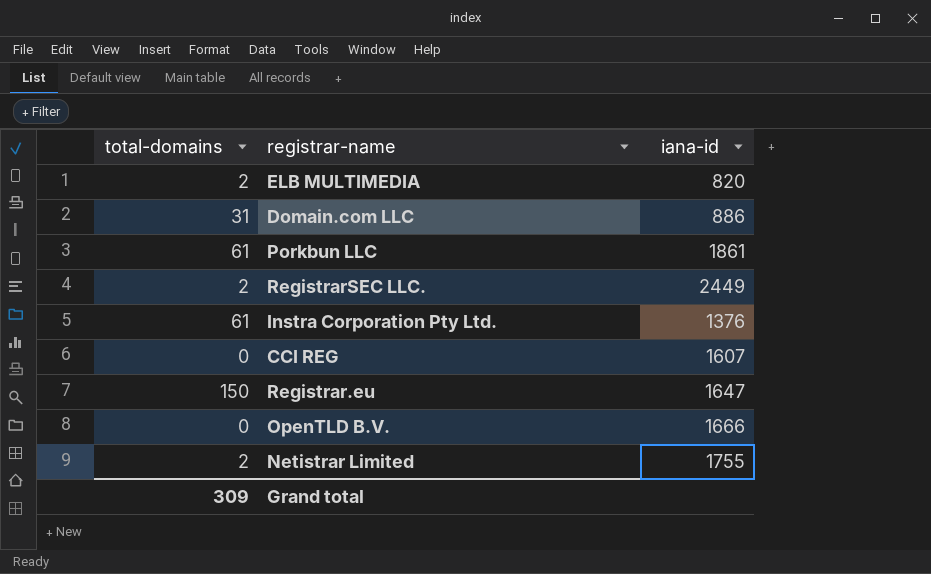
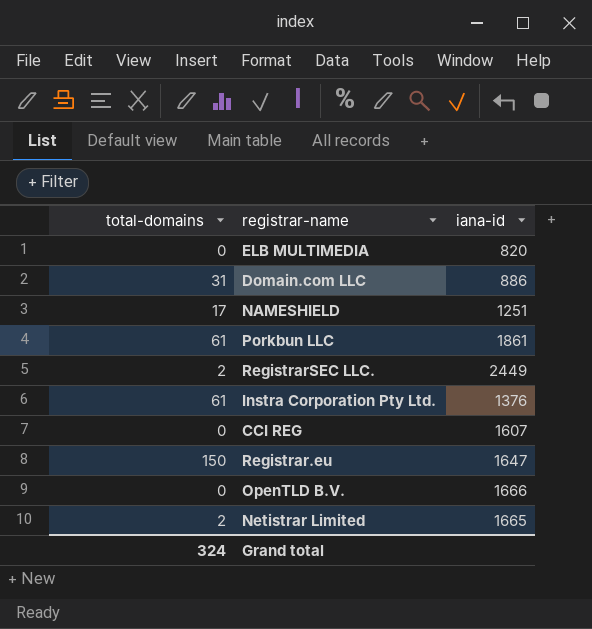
ELB MULTIMEDIA | total-domains: 2 -> 0
row NAMESHIELD: none -> 17 | 1251
Netistrar Limited | iana-id: 1755 -> 1665
Grand total | total-domains: 309 -> 324

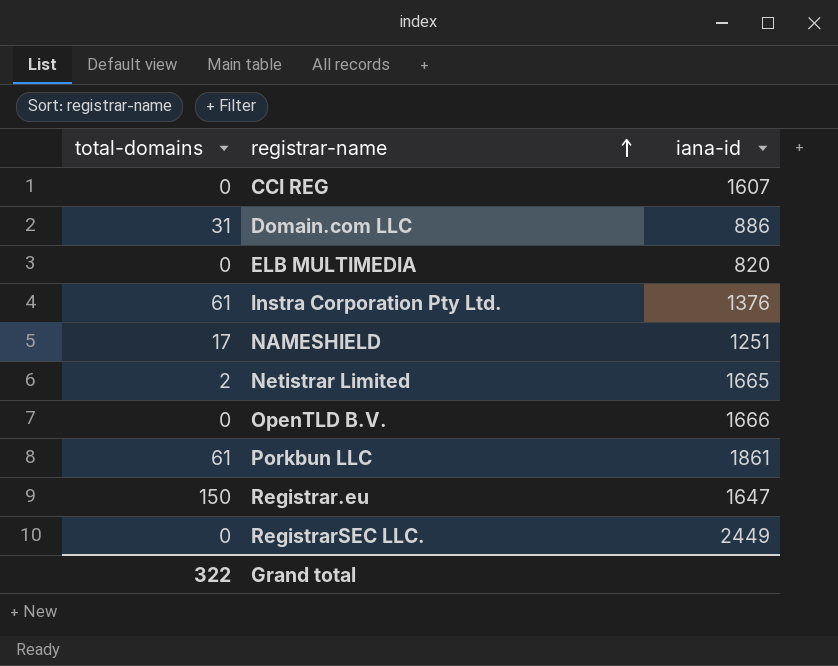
row order: none -> registrar-name ascending
RegistrarSEC LLC. | total-domains: 2 -> 0
Grand total | total-domains: 324 -> 322

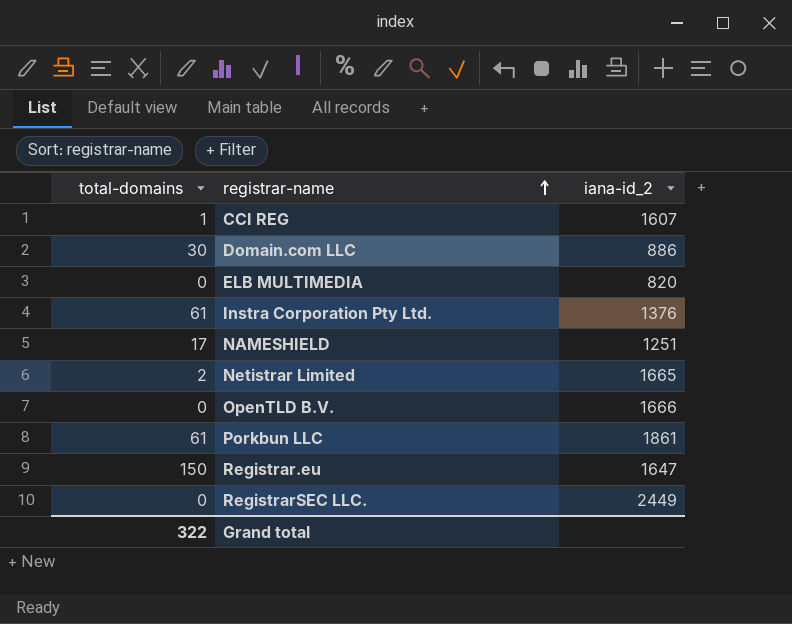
column name: iana-id -> iana-id_2
CCI REG | total-domains: 0 -> 1
Domain.com LLC | total-domains: 31 -> 30

